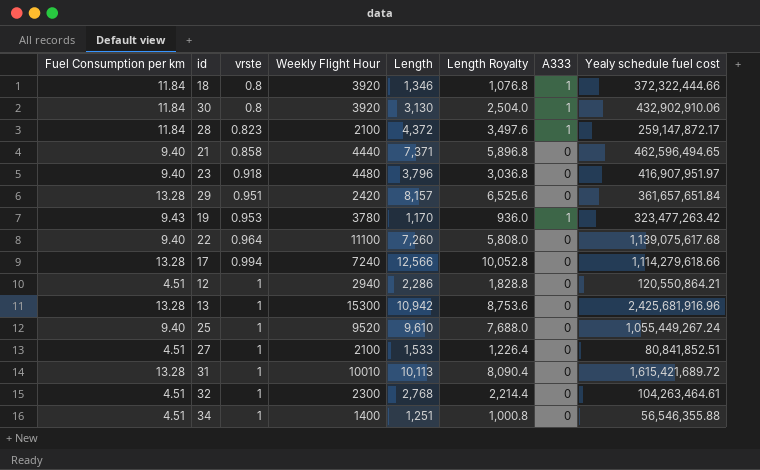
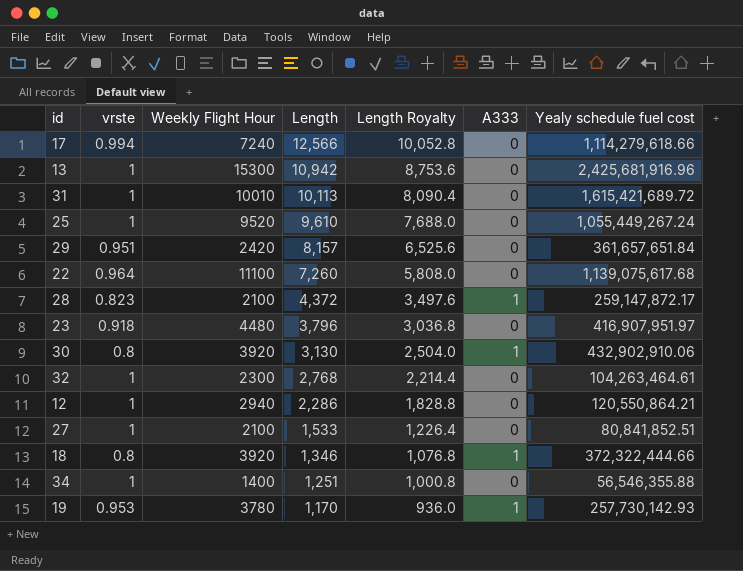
row order: vrste ascending -> Length descending
column Fuel Consumption per km | position: 1 -> none
row 21: 9.40 | 0.858 | 4440 | 7,371 | 5,896.8 | 0 | 462,596,494.65 -> none
19 | Yealy schedule fuel cost: 323,477,263.42 -> 257,730,142.93

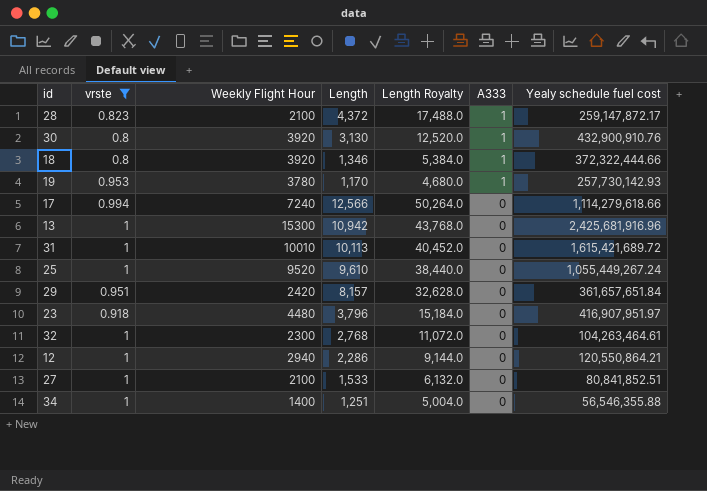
filter: none -> vrste != 0.964
row order: Length descending -> A333 descending
column Length Royalty | formula: [Length] * 0.8 -> [Length] * 4
30 | Yealy schedule fuel cost: 432,902,910.06 -> 432,900,910.76

